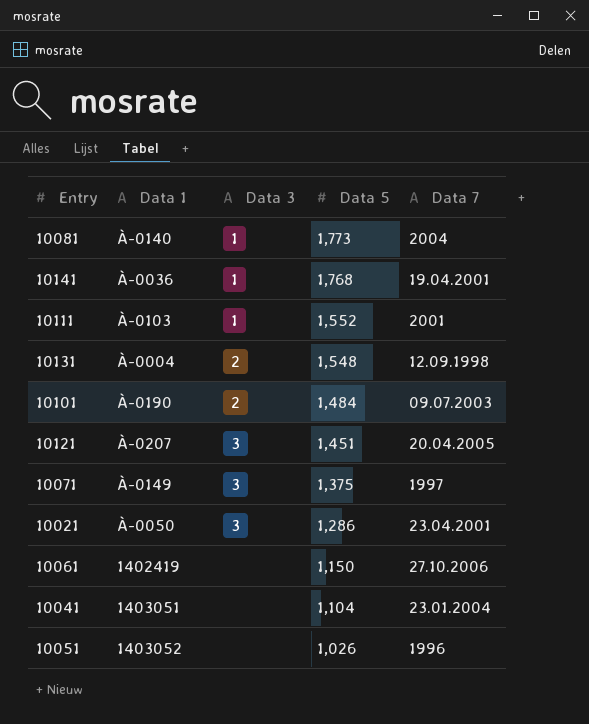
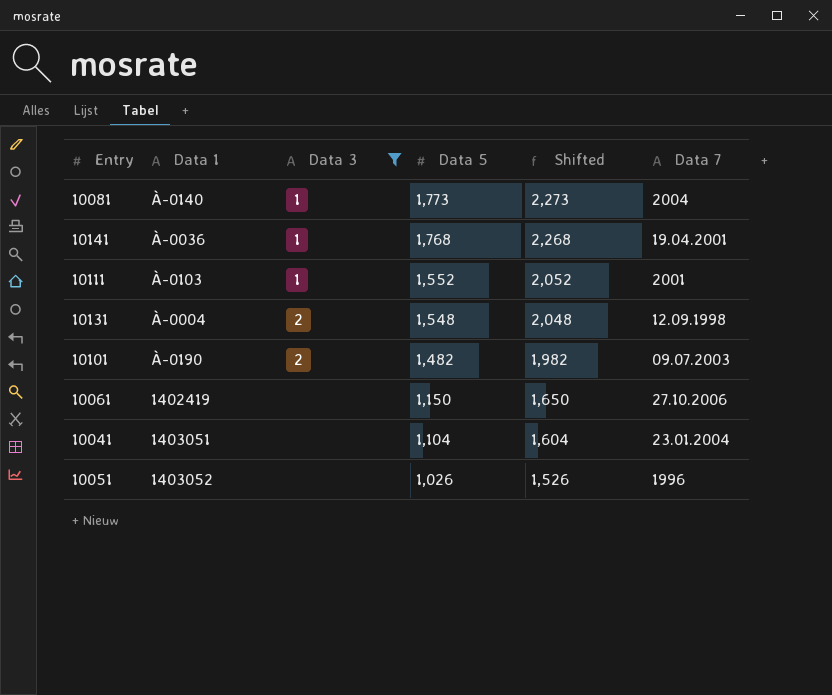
filter: none -> Data 3 != 3
column Shifted | formula: none -> [Data 5] + 500
10101 | Data 5: 1,484 -> 1,482

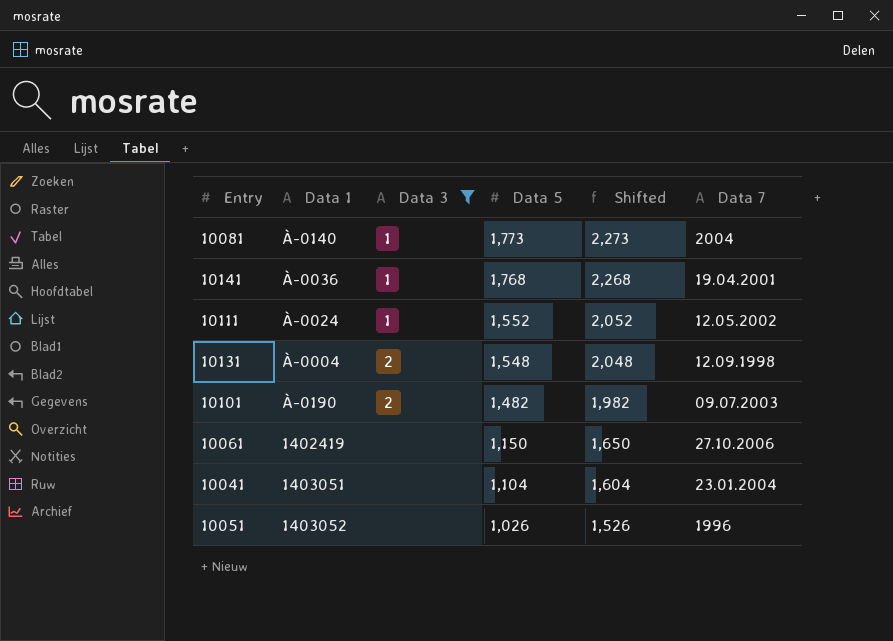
10111 | Data 1: À-0103 -> À-0024
10111 | Data 7: 2001 -> 12.05.2002

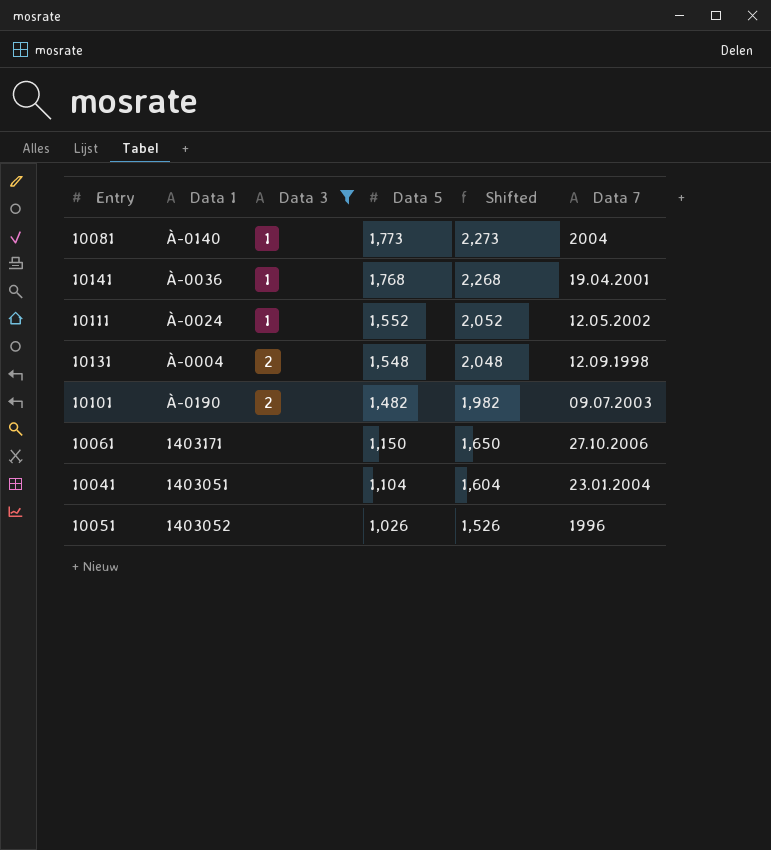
10061 | Data 1: 1402419 -> 1403171

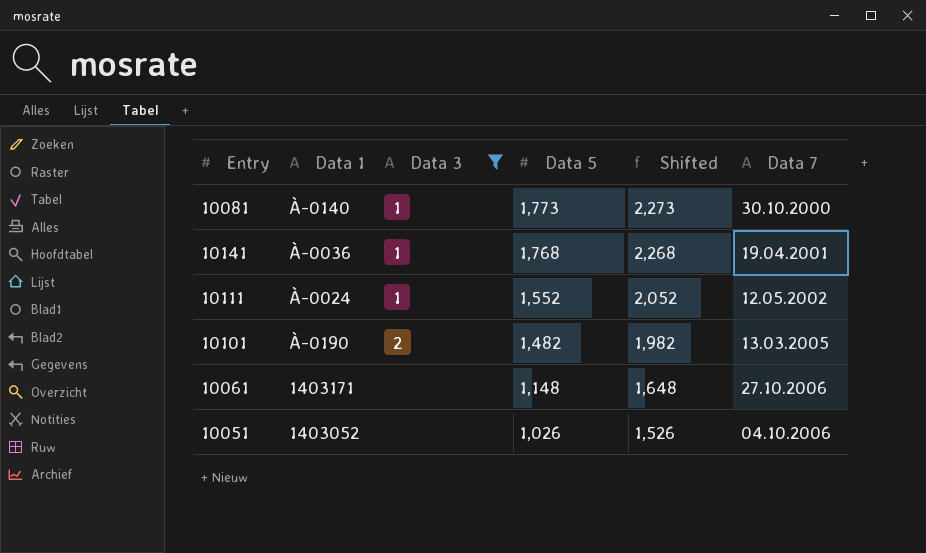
row 10131: À-0004 | 2 | 1,548 | 2,048 | 12.09.1998 -> none
row 10041: 1403051 | none | 1,104 | 1,604 | 23.01.2004 -> none
10081 | Data 7: 2004 -> 30.10.2000
10101 | Data 7: 09.07.2003 -> 13.03.2005
10061 | Data 5: 1,150 -> 1,148
10061 | Shifted: 1,650 -> 1,648
10051 | Data 7: 1996 -> 04.10.2006

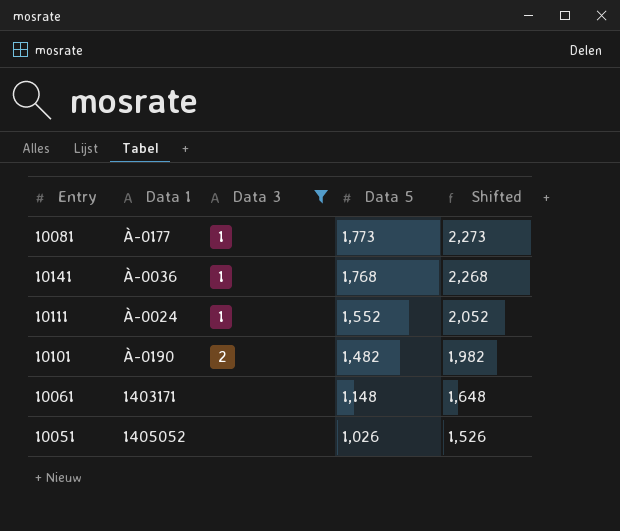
column Data 7 | position: 6 -> none
10081 | Data 1: À-0140 -> À-0177
10051 | Data 1: 1403052 -> 1405052

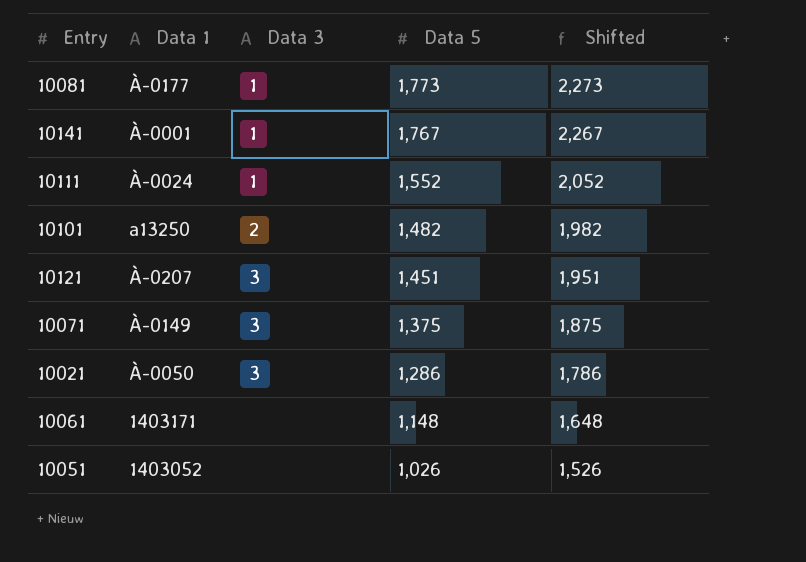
filter: Data 3 != 3 -> none
10141 | Data 1: À-0036 -> À-0001
10141 | Data 5: 1,768 -> 1,767
10141 | Shifted: 2,268 -> 2,267
10101 | Data 1: À-0190 -> a13250
10051 | Data 1: 1405052 -> 1403052

